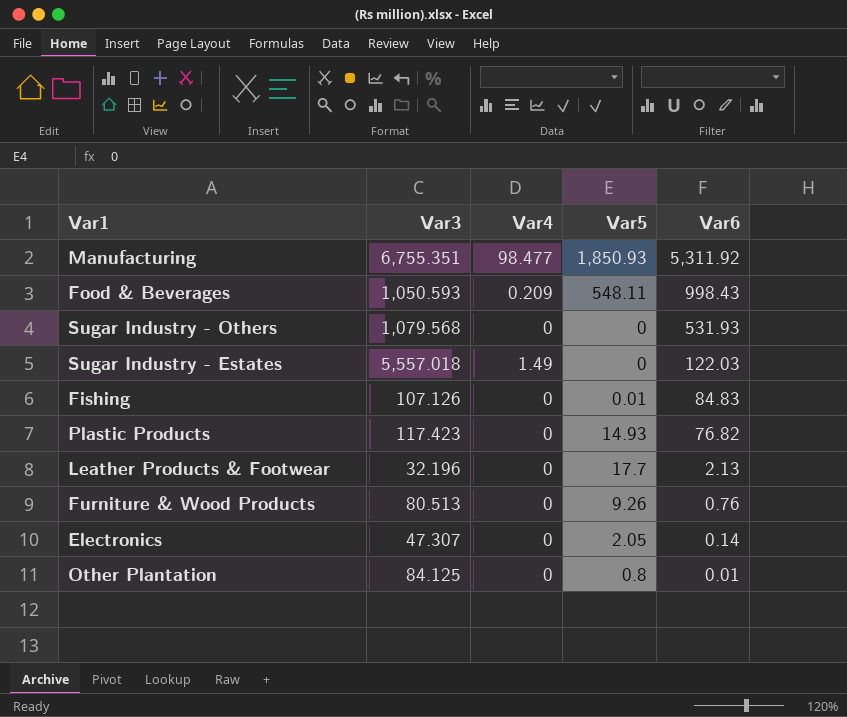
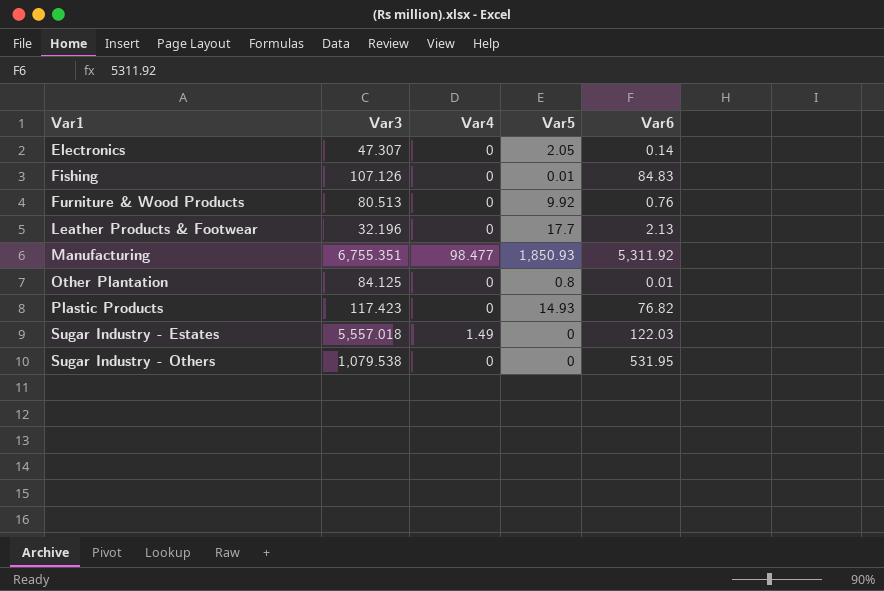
row order: Var6 descending -> Var1 ascending
row Food & Beverages: 1,050.593 | 0.209 | 548.11 | 998.43 -> none
Furniture & Wood Products | Var5: 9.26 -> 9.92
Sugar Industry - Others | Var3: 1,079.568 -> 1,079.538
Sugar Industry - Others | Var6: 531.93 -> 531.95

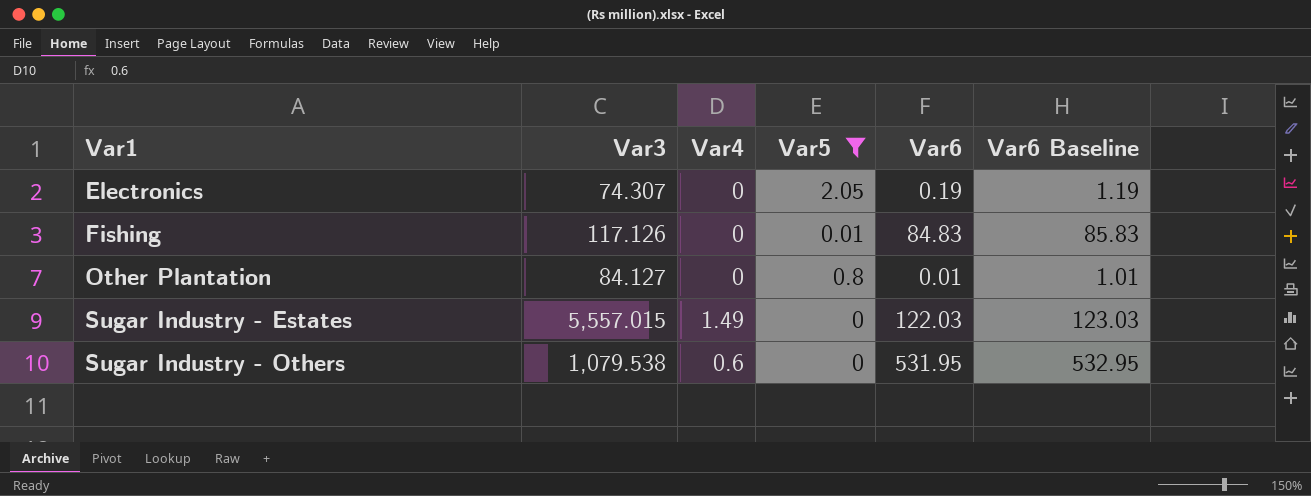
filter: none -> Var5 <= 2.05
column Var6 Baseline | formula: none -> [Var6] + 1
Electronics | Var3: 47.307 -> 74.307
Electronics | Var6: 0.14 -> 0.19
Fishing | Var3: 107.126 -> 117.126
Other Plantation | Var3: 84.125 -> 84.127
Sugar Industry - Estates | Var3: 5,557.018 -> 5,557.015
Sugar Industry - Others | Var4: 0 -> 0.6

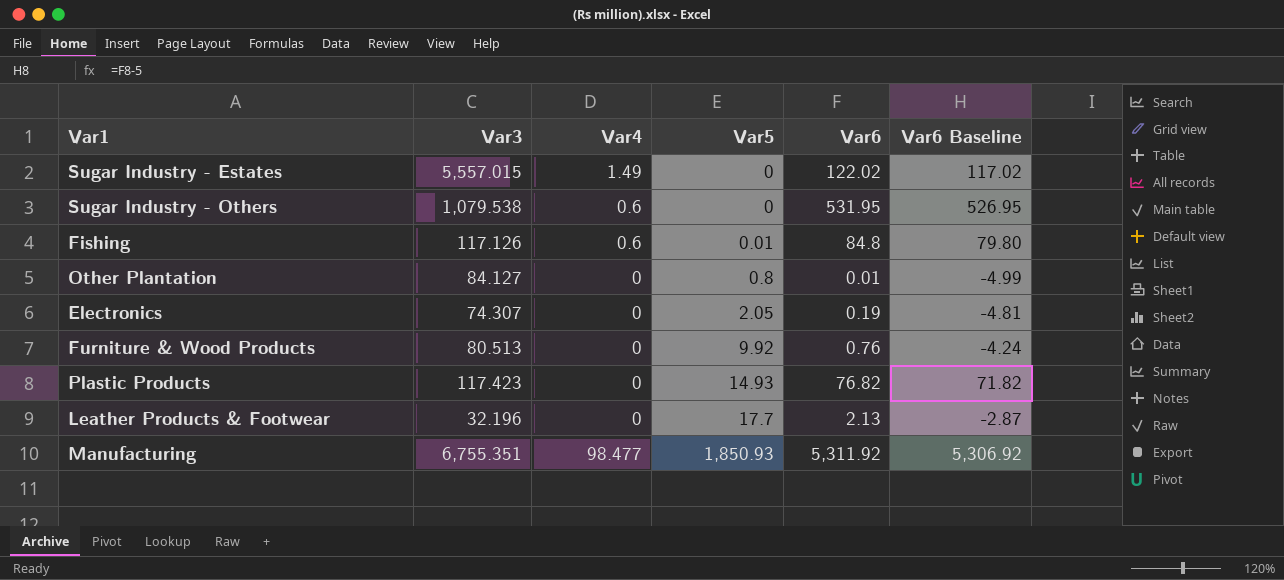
filter: Var5 <= 2.05 -> none
row order: Var1 ascending -> Var5 ascending
column Var6 Baseline | formula: [Var6] + 1 -> [Var6] - 5
Sugar Industry - Estates | Var6: 122.03 -> 122.02
Fishing | Var4: 0 -> 0.6
Fishing | Var6: 84.83 -> 84.8

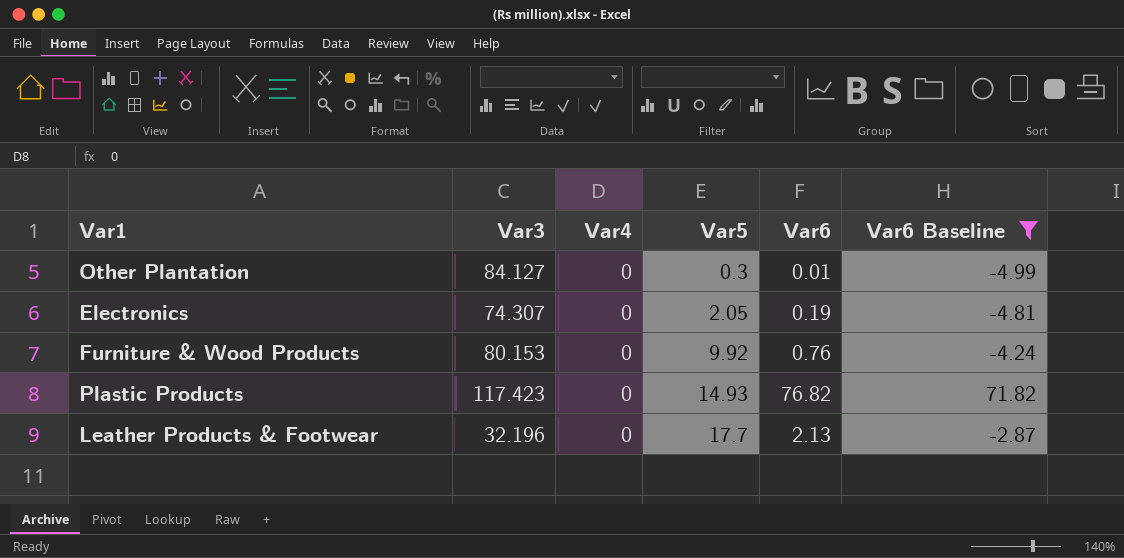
filter: none -> Var6 Baseline <= 71.82
Other Plantation | Var5: 0.8 -> 0.3
Furniture & Wood Products | Var3: 80.513 -> 80.153

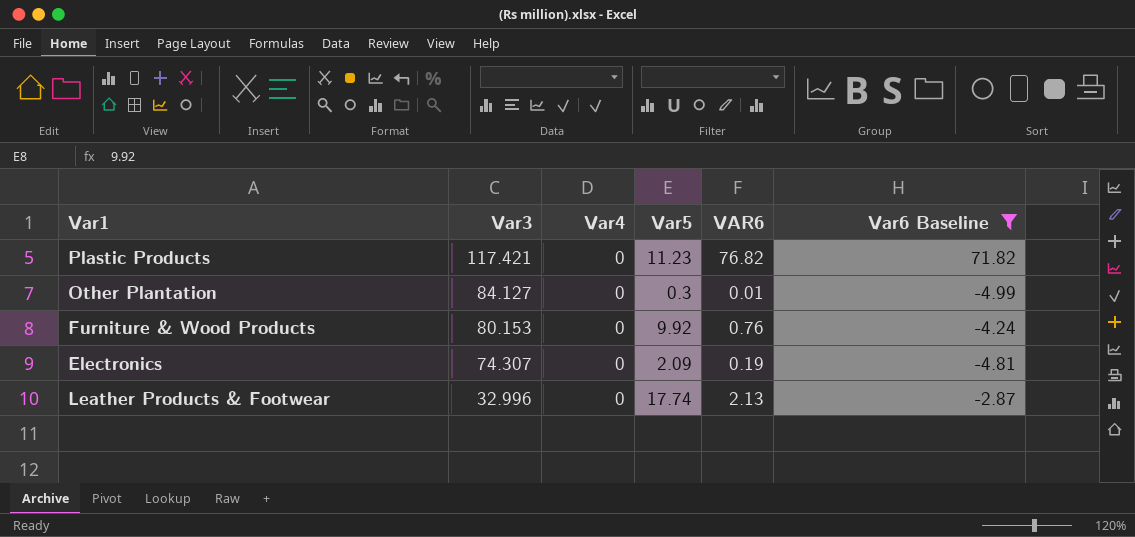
row order: Var5 ascending -> Var3 descending
column name: Var6 -> VAR6
Plastic Products | Var3: 117.423 -> 117.421
Plastic Products | Var5: 14.93 -> 11.23
Electronics | Var5: 2.05 -> 2.09
Leather Products & Footwear | Var3: 32.196 -> 32.996
Leather Products & Footwear | Var5: 17.7 -> 17.74

